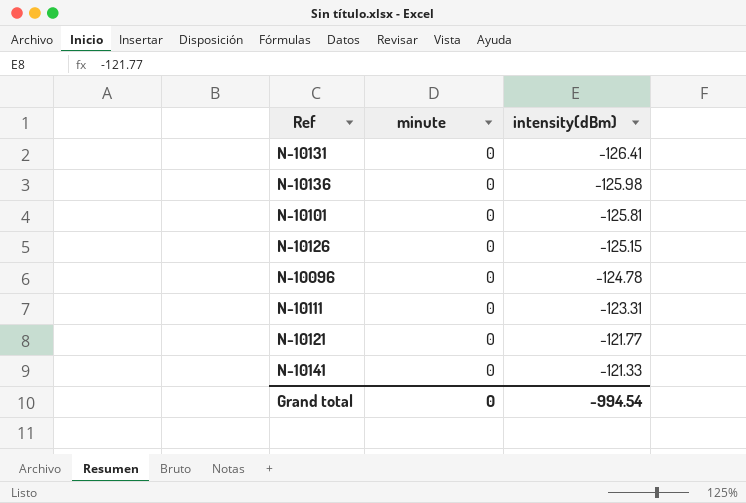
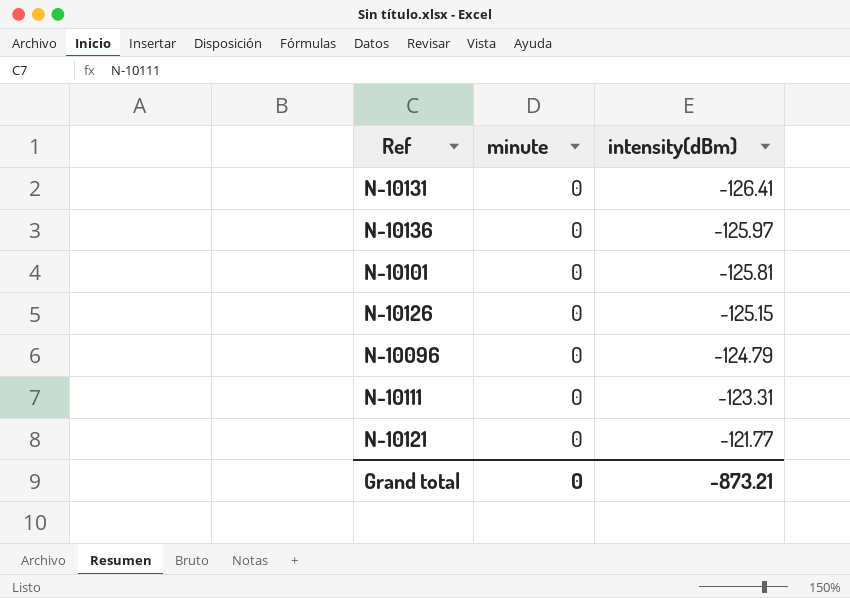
row N-10141: 0 | -121.33 -> none
N-10136 | intensity(dBm): -125.98 -> -125.97
N-10096 | intensity(dBm): -124.78 -> -124.79
Grand total | intensity(dBm): -994.54 -> -873.21

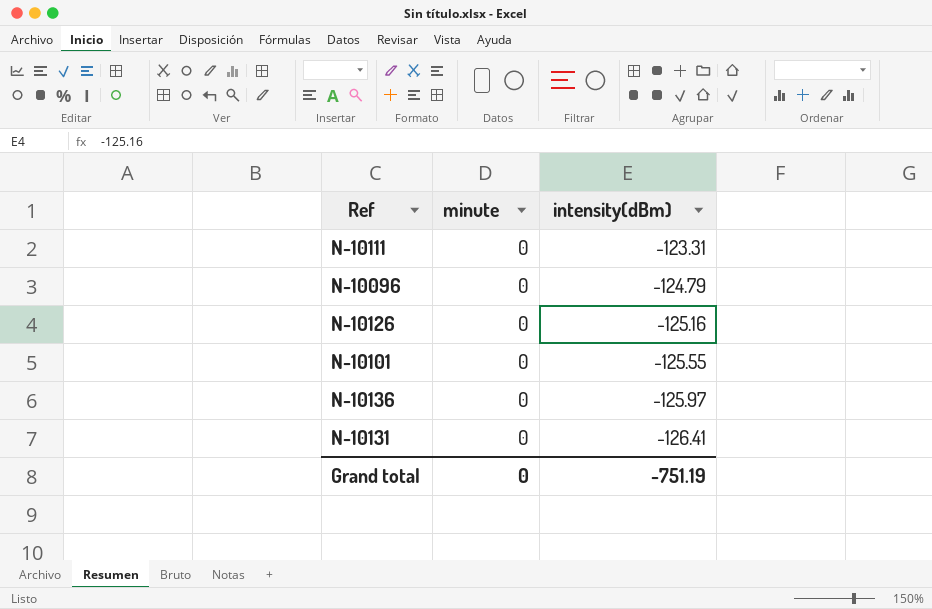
row order: intensity(dBm) ascending -> intensity(dBm) descending
row N-10121: 0 | -121.77 -> none
N-10126 | intensity(dBm): -125.15 -> -125.16
N-10101 | intensity(dBm): -125.81 -> -125.55
Grand total | intensity(dBm): -873.21 -> -751.19

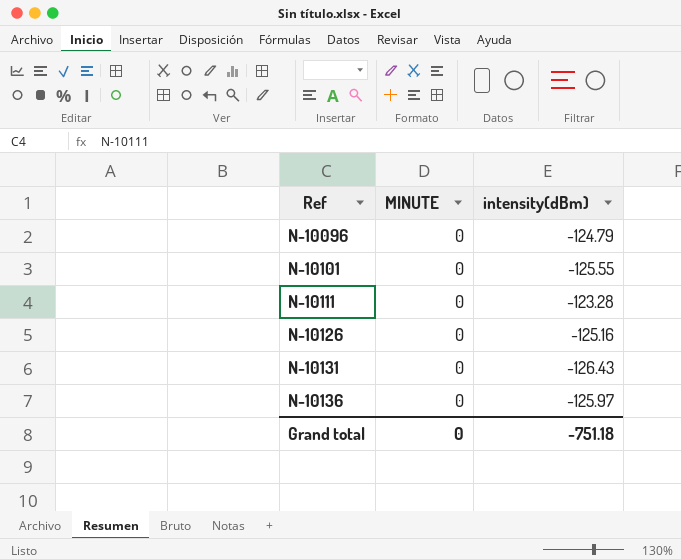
row order: intensity(dBm) descending -> Ref ascending
column name: minute -> MINUTE
N-10111 | intensity(dBm): -123.31 -> -123.28
N-10131 | intensity(dBm): -126.41 -> -126.43
Grand total | intensity(dBm): -751.19 -> -751.18

